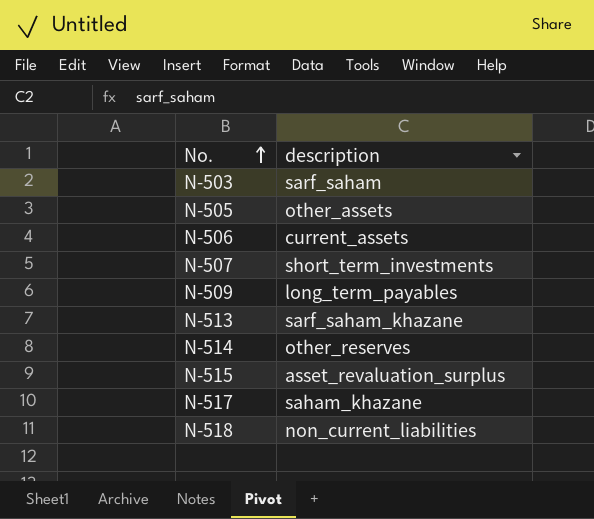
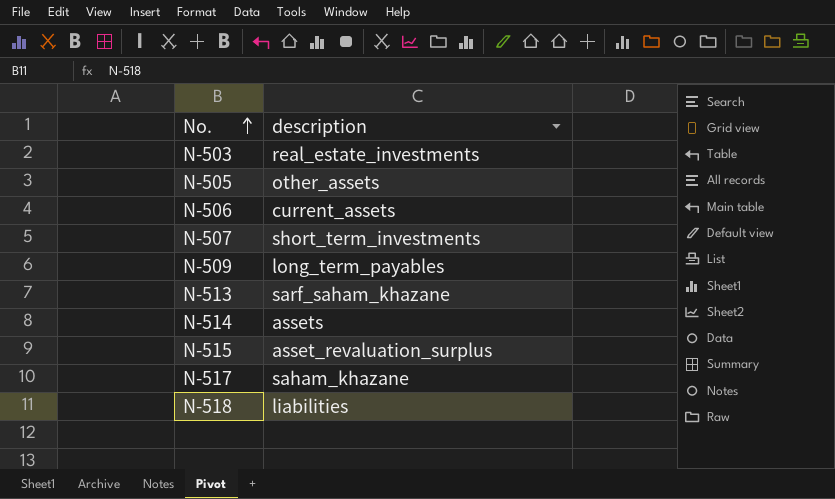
N-503 | description: sarf_saham -> real_estate_investments
N-514 | description: other_reserves -> assets
N-518 | description: non_current_liabilities -> liabilities

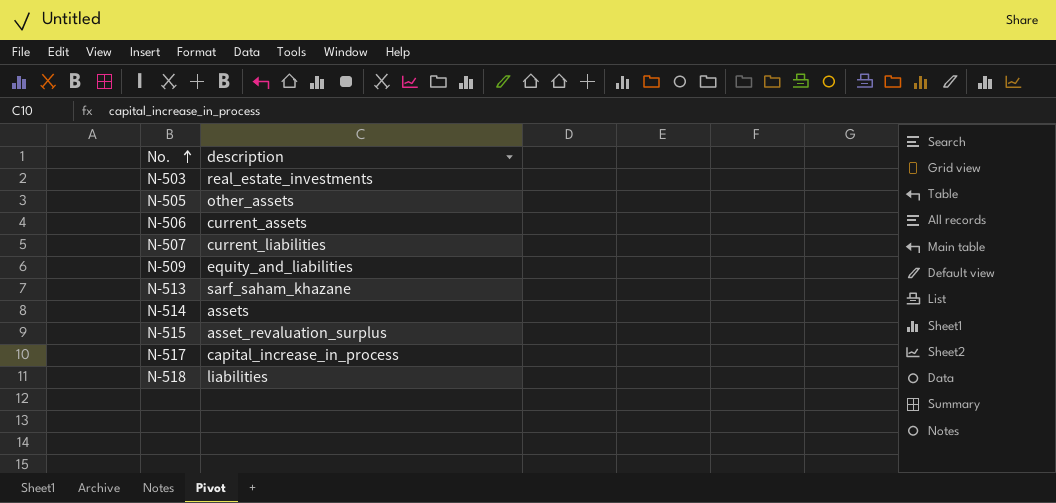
N-507 | description: short_term_investments -> current_liabilities
N-509 | description: long_term_payables -> equity_and_liabilities
N-517 | description: saham_khazane -> capital_increase_in_process

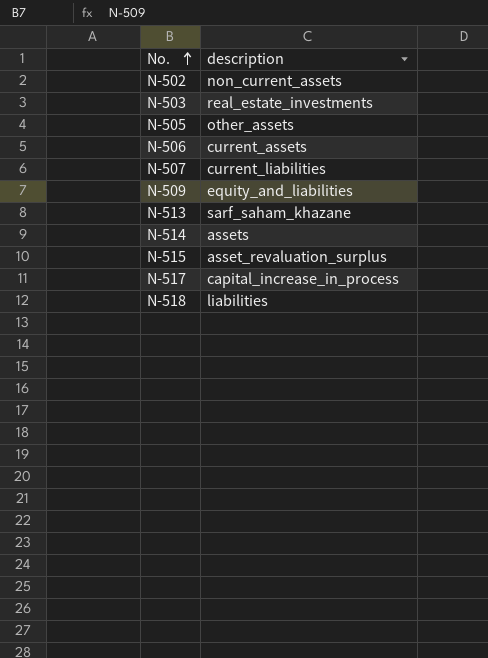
row N-502: none -> non_current_assets

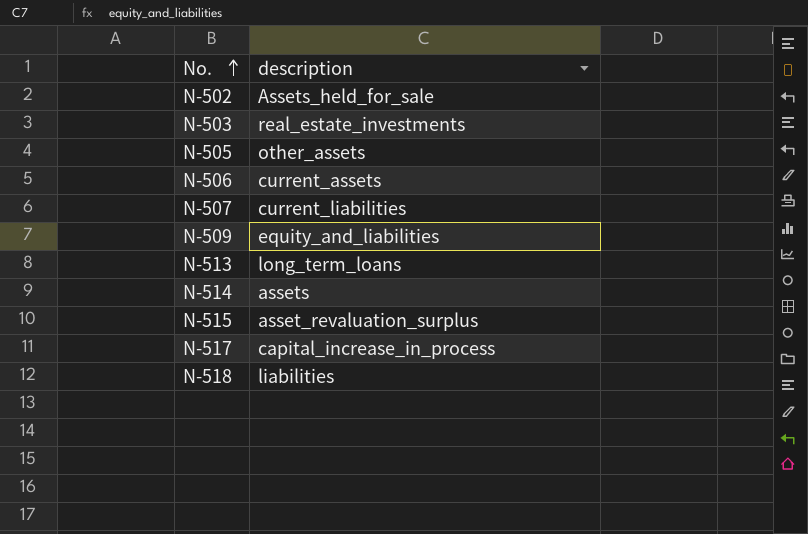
N-502 | description: non_current_assets -> Assets_held_for_sale
N-513 | description: sarf_saham_khazane -> long_term_loans

